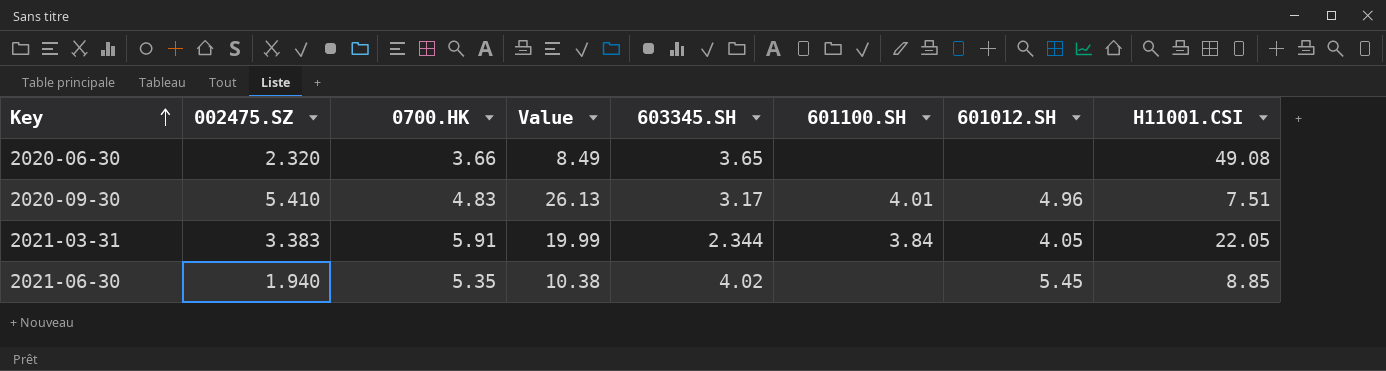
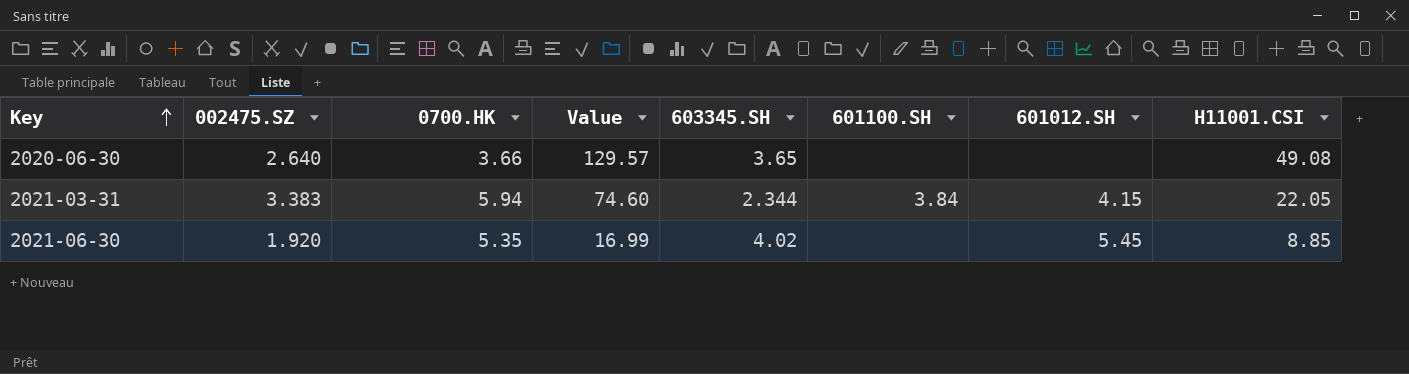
column Value | formula: [002475.SZ] * [0700.HK] -> [002475.SZ] * [H11001.CSI]
row 2020-09-30: 5.410 | 4.83 | 26.13 | 3.17 | 4.01 | 4.96 | 7.51 -> none
2020-06-30 | 002475.SZ: 2.320 -> 2.640
2021-03-31 | 0700.HK: 5.91 -> 5.94
2021-03-31 | 601012.SH: 4.05 -> 4.15
2021-06-30 | 002475.SZ: 1.940 -> 1.920

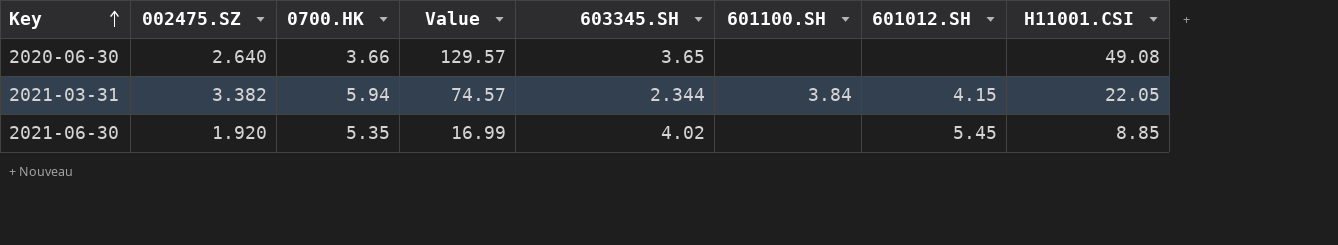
2021-03-31 | 002475.SZ: 3.383 -> 3.382
2021-03-31 | Value: 74.60 -> 74.57

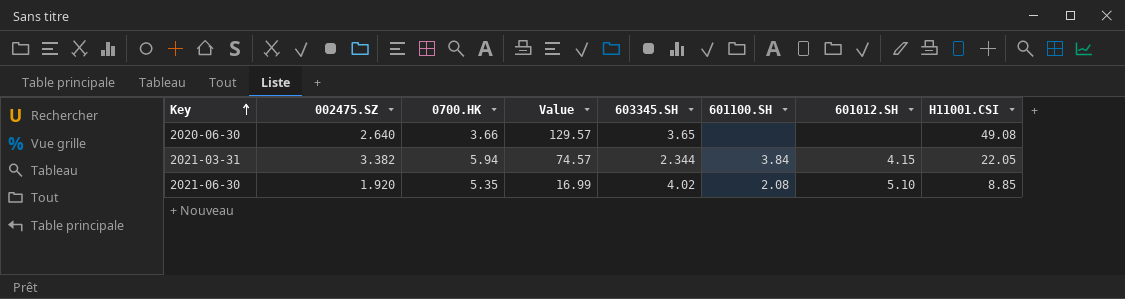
2021-06-30 | 601100.SH: none -> 2.08
2021-06-30 | 601012.SH: 5.45 -> 5.10

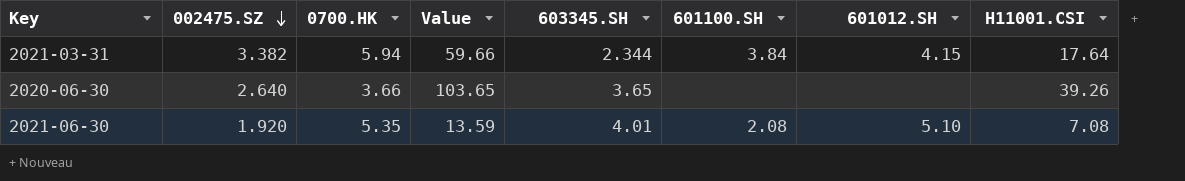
row order: Key ascending -> 002475.SZ descending
2021-03-31 | Value: 74.57 -> 59.66
2021-03-31 | H11001.CSI: 22.05 -> 17.64
2020-06-30 | Value: 129.57 -> 103.65
2020-06-30 | H11001.CSI: 49.08 -> 39.26
2021-06-30 | Value: 16.99 -> 13.59
2021-06-30 | 603345.SH: 4.02 -> 4.01
2021-06-30 | H11001.CSI: 8.85 -> 7.08

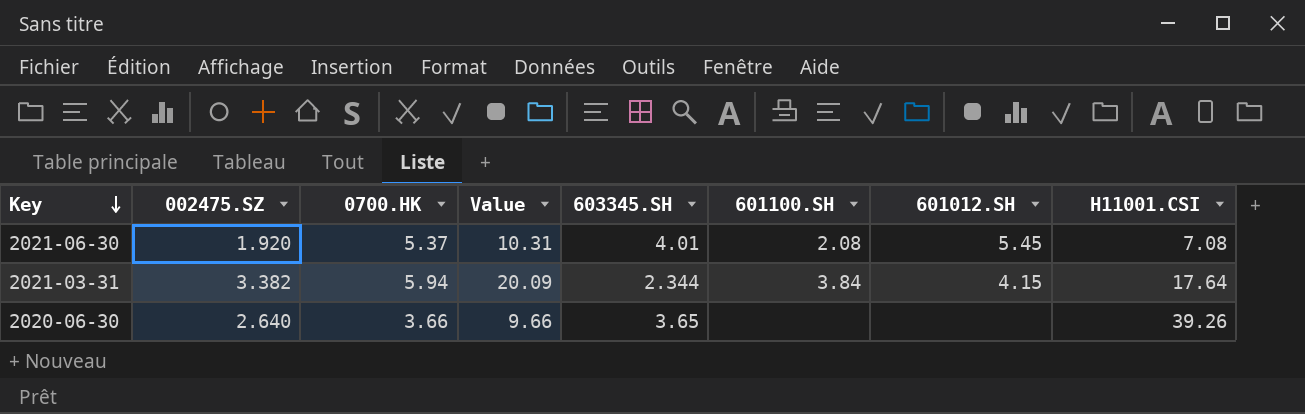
row order: 002475.SZ descending -> Key descending
column Value | formula: [002475.SZ] * [H11001.CSI] -> [002475.SZ] * [0700.HK]
2021-06-30 | 0700.HK: 5.35 -> 5.37
2021-06-30 | 601012.SH: 5.10 -> 5.45

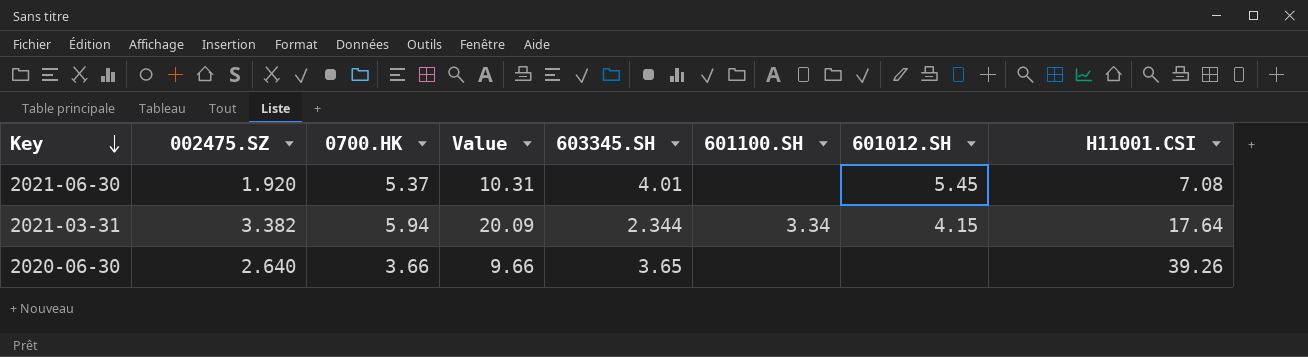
2021-06-30 | 601100.SH: 2.08 -> none
2021-03-31 | 601100.SH: 3.84 -> 3.34

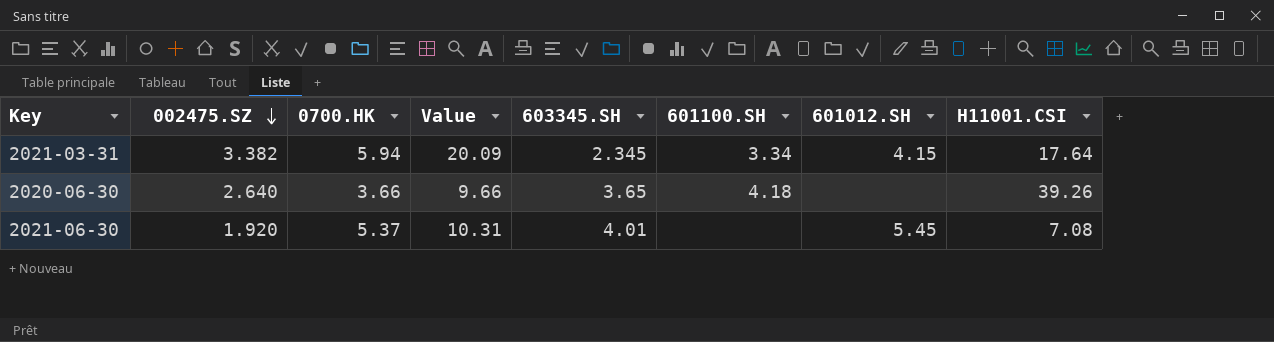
row order: Key descending -> 002475.SZ descending
2021-03-31 | 603345.SH: 2.344 -> 2.345
2020-06-30 | 601100.SH: none -> 4.18

